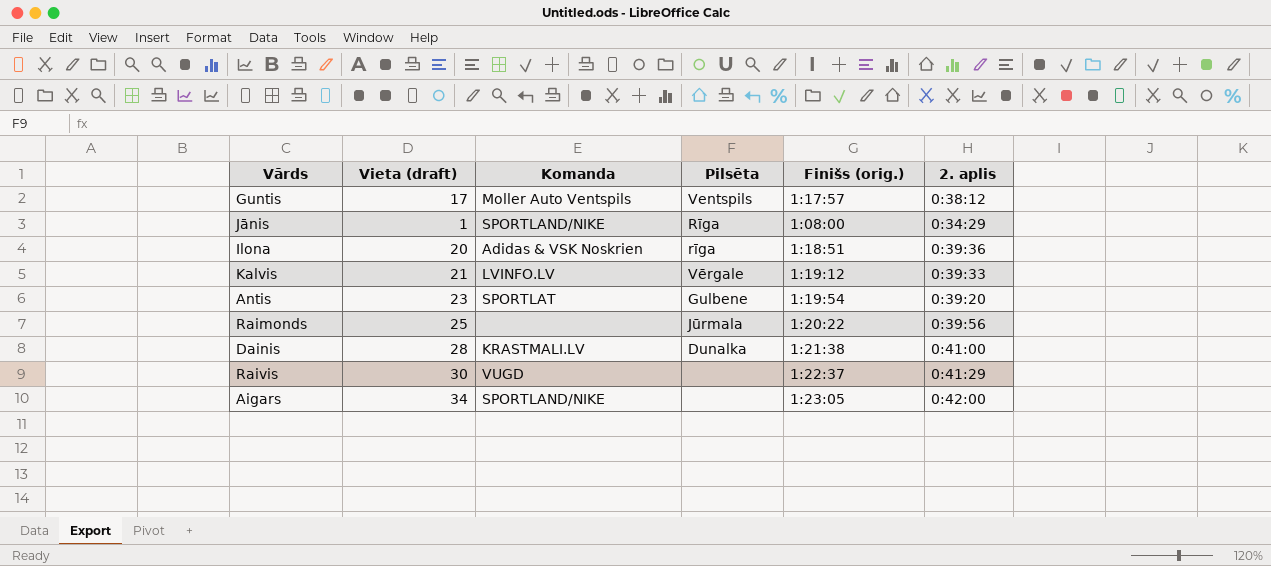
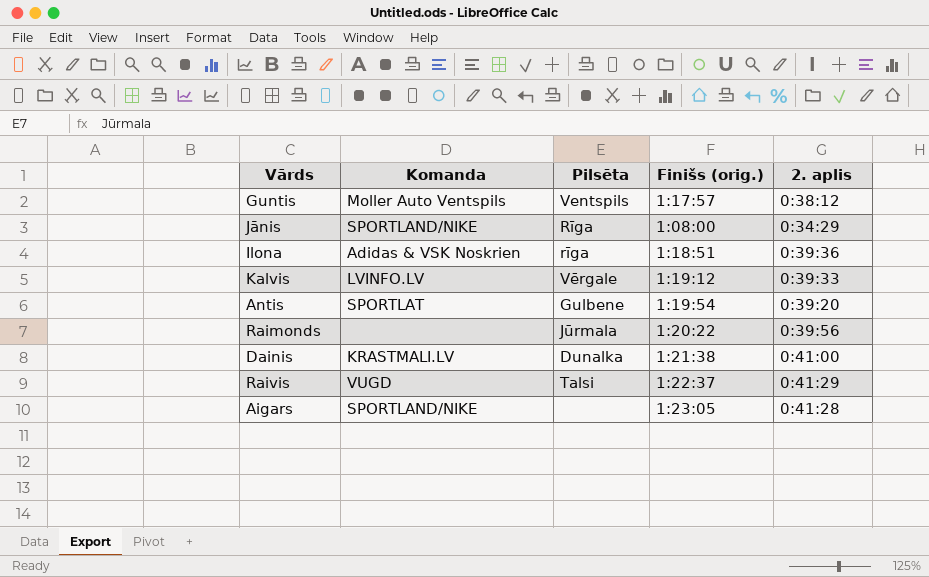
column Vieta (draft) | position: 2 -> none
Raivis | Pilsēta: none -> Talsi
Aigars | 2. aplis: 0:42:00 -> 0:41:28

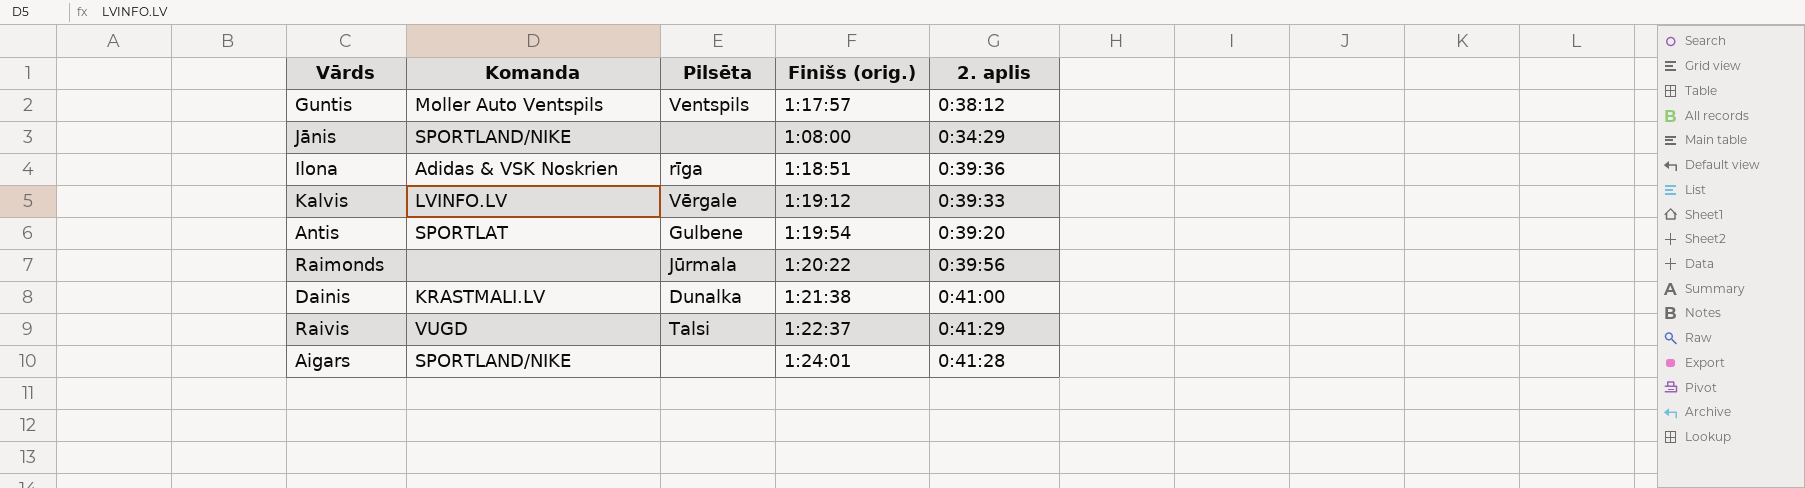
Jānis | Pilsēta: Rīga -> none
Aigars | Finišs (orig.): 1:23:05 -> 1:24:01

